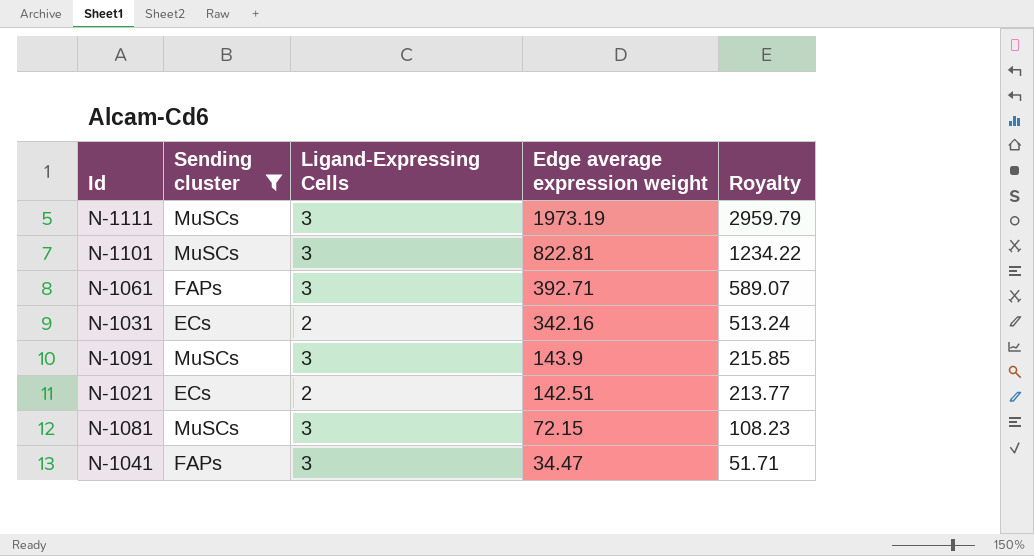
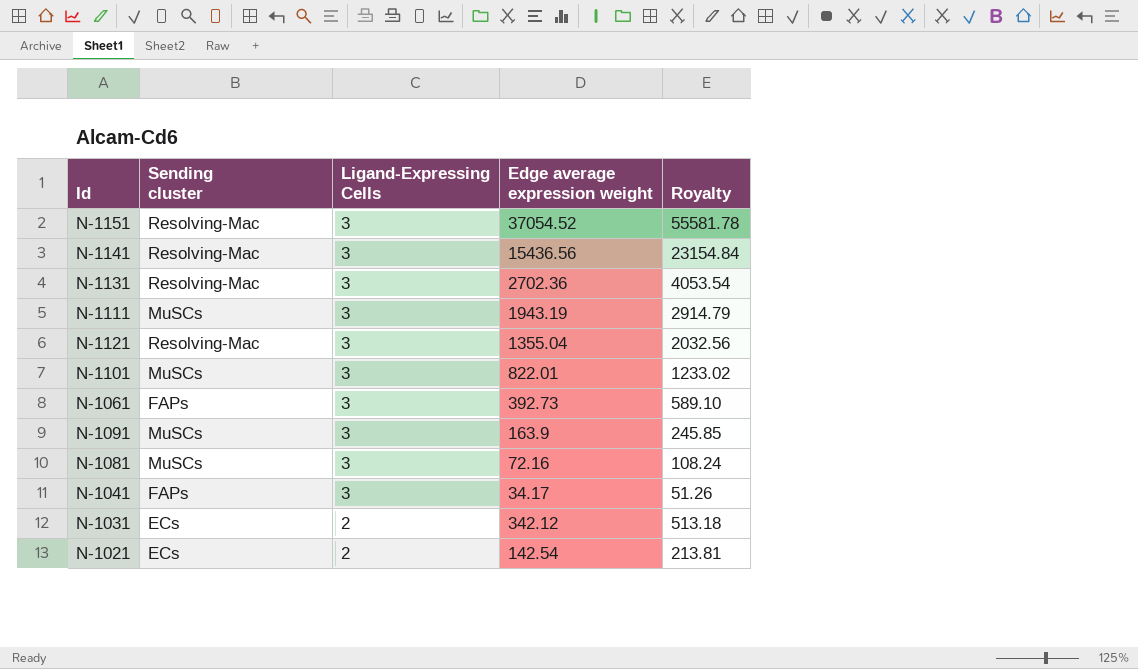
filter: Sending cluster != Resolving-Mac -> none
row order: Edge average expression weight descending -> Ligand-Expressing Cells descending
N-1111 | Edge average expression weight: 1973.19 -> 1943.19
N-1111 | Royalty: 2959.79 -> 2914.79
N-1101 | Edge average expression weight: 822.81 -> 822.01
N-1101 | Royalty: 1234.22 -> 1233.02
N-1061 | Edge average expression weight: 392.71 -> 392.73
N-1061 | Royalty: 589.07 -> 589.10
N-1091 | Edge average expression weight: 143.9 -> 163.9
N-1091 | Royalty: 215.85 -> 245.85
N-1081 | Edge average expression weight: 72.15 -> 72.16
N-1081 | Royalty: 108.23 -> 108.24
N-1041 | Edge average expression weight: 34.47 -> 34.17
N-1041 | Royalty: 51.71 -> 51.26
N-1031 | Edge average expression weight: 342.16 -> 342.12
N-1031 | Royalty: 513.24 -> 513.18
N-1021 | Edge average expression weight: 142.51 -> 142.54
N-1021 | Royalty: 213.77 -> 213.81

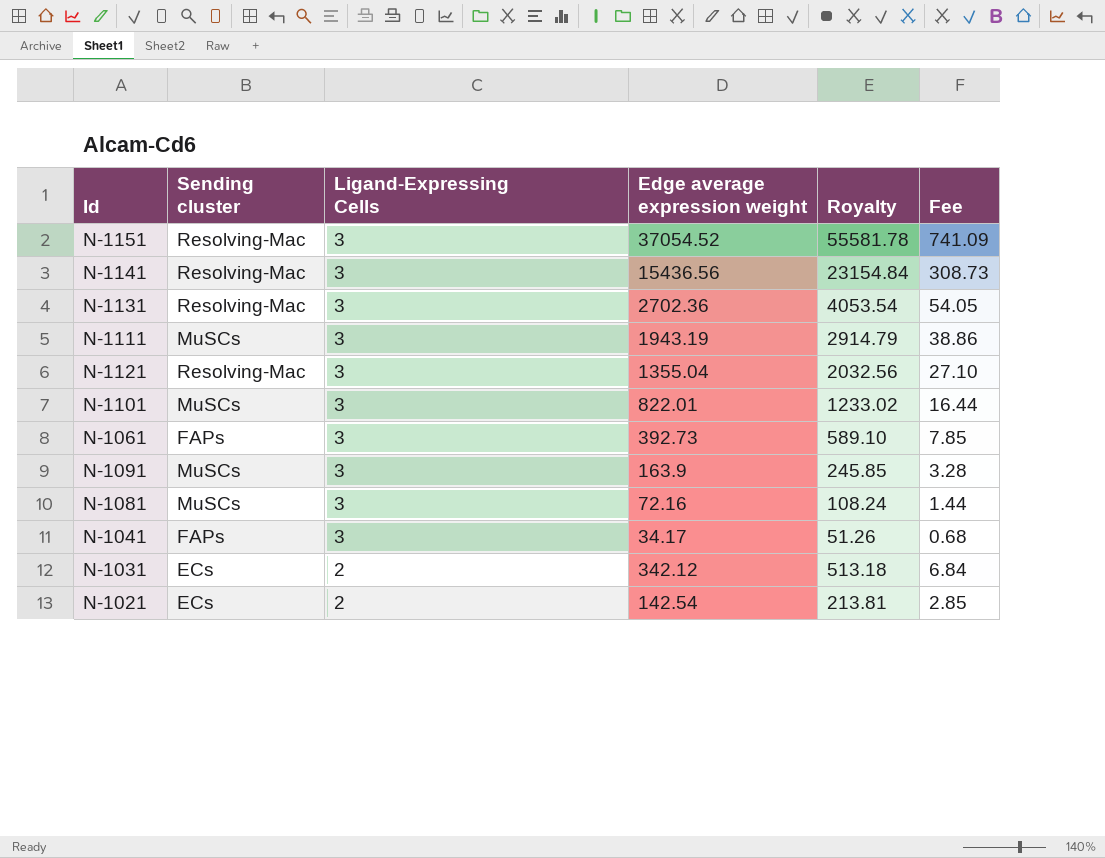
column Fee | formula: none -> [Edge average expression weight] * 0.02

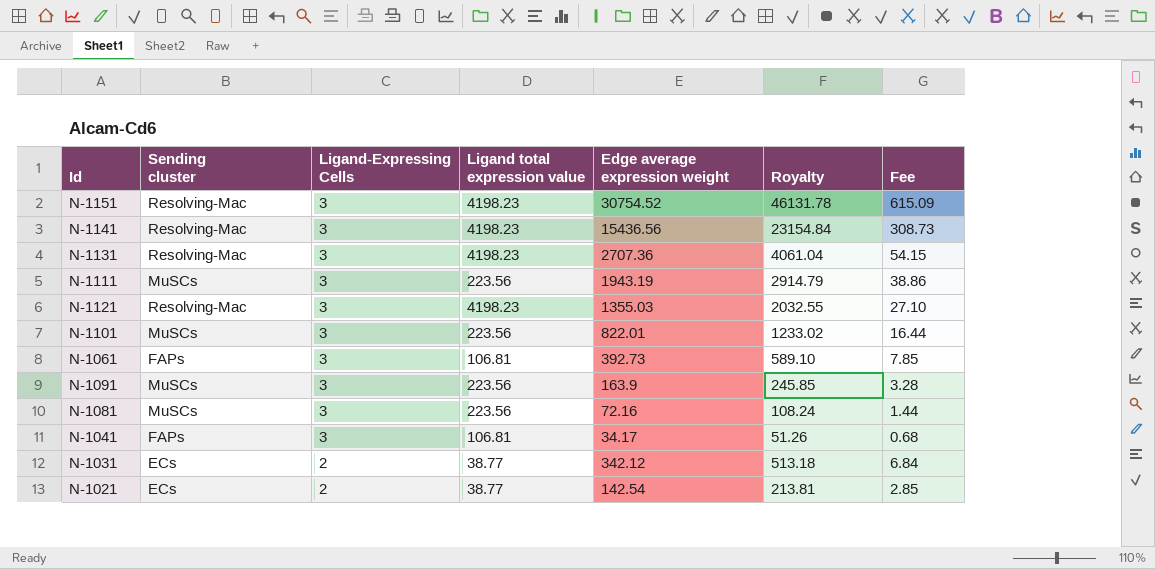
column Ligand total expression value | position: none -> 4
N-1151 | Edge average expression weight: 37054.52 -> 30754.52
N-1151 | Royalty: 55581.78 -> 46131.78
N-1151 | Fee: 741.09 -> 615.09
N-1131 | Edge average expression weight: 2702.36 -> 2707.36
N-1131 | Royalty: 4053.54 -> 4061.04
N-1131 | Fee: 54.05 -> 54.15
N-1121 | Edge average expression weight: 1355.04 -> 1355.03
N-1121 | Royalty: 2032.56 -> 2032.55

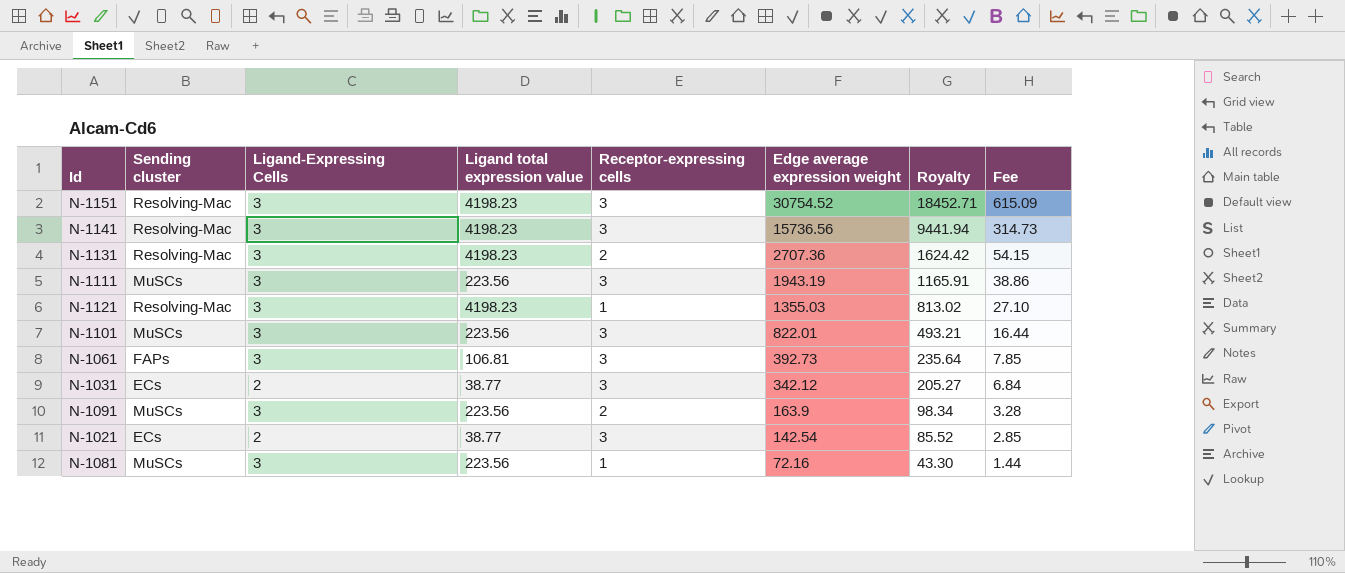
row order: Ligand-Expressing Cells descending -> Edge average expression weight descending
column Receptor-expressing cells | position: none -> 5
column Royalty | formula: [Edge average expression weight] * 1.5 -> [Edge average expression weight] * 0.6
row N-1041: FAPs | 3 | 106.81 | 34.17 | 51.26 | 0.68 -> none
N-1141 | Edge average expression weight: 15436.56 -> 15736.56
N-1141 | Fee: 308.73 -> 314.73

